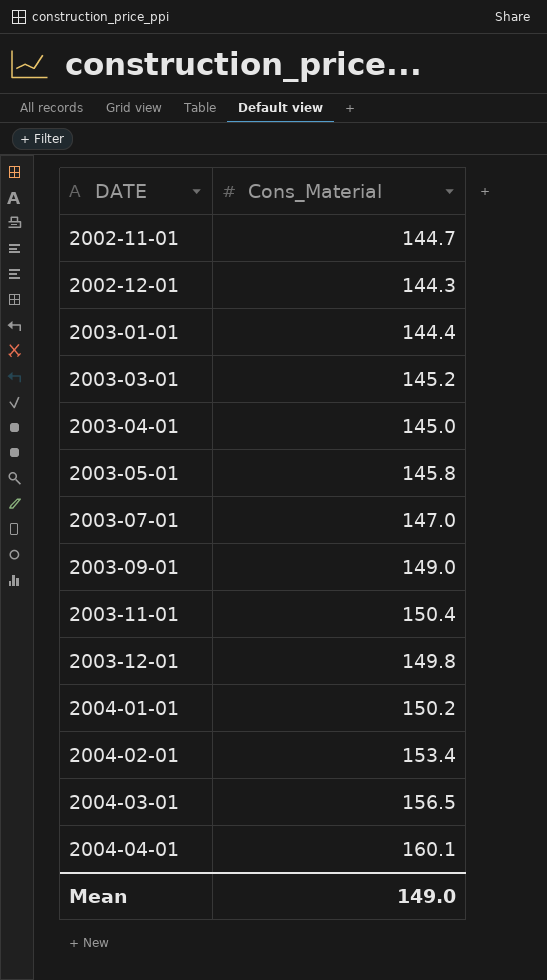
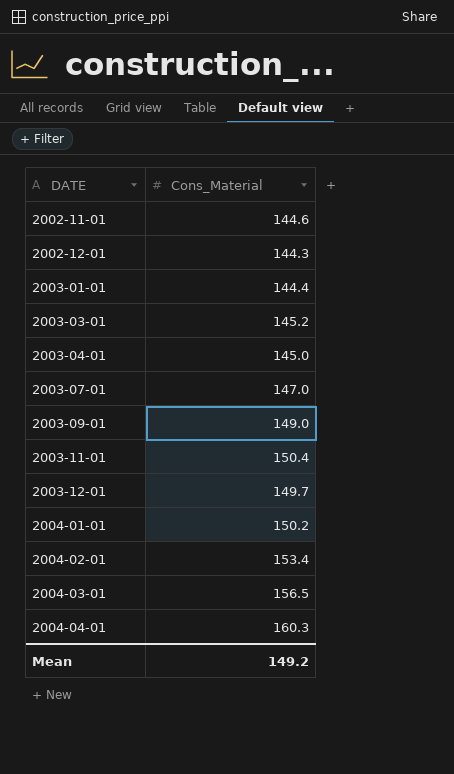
row 2003-05-01: 145.8 -> none
2002-11-01 | Cons_Material: 144.7 -> 144.6
2003-12-01 | Cons_Material: 149.8 -> 149.7
2004-04-01 | Cons_Material: 160.1 -> 160.3
Mean | Cons_Material: 149.0 -> 149.2

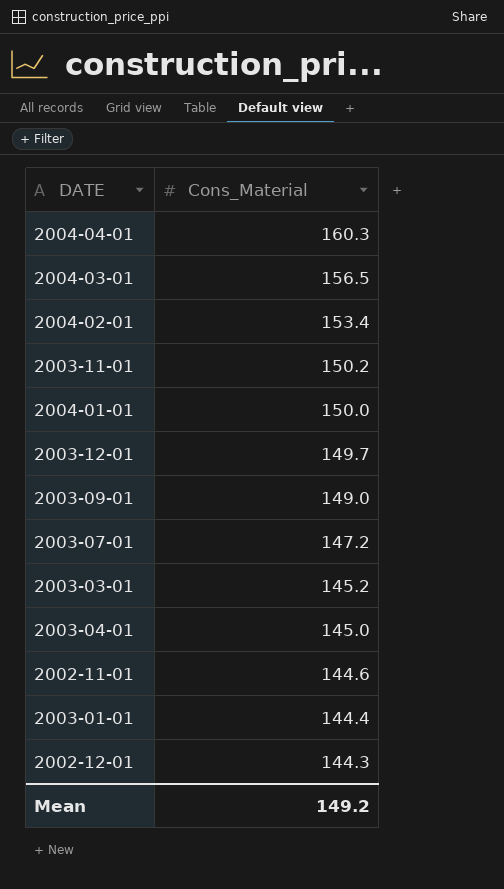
row order: DATE ascending -> Cons_Material descending
2003-11-01 | Cons_Material: 150.4 -> 150.2
2004-01-01 | Cons_Material: 150.2 -> 150.0
2003-07-01 | Cons_Material: 147.0 -> 147.2

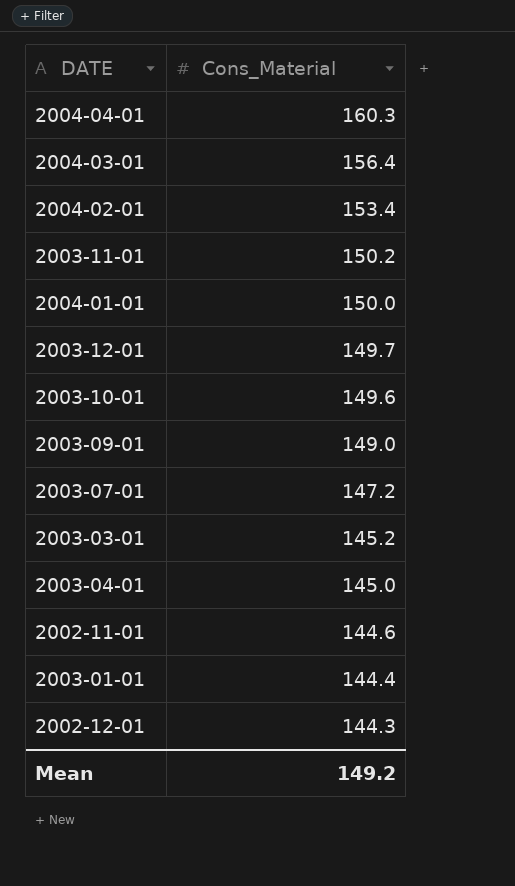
2004-03-01 | Cons_Material: 156.5 -> 156.4
row 2003-10-01: none -> 149.6

